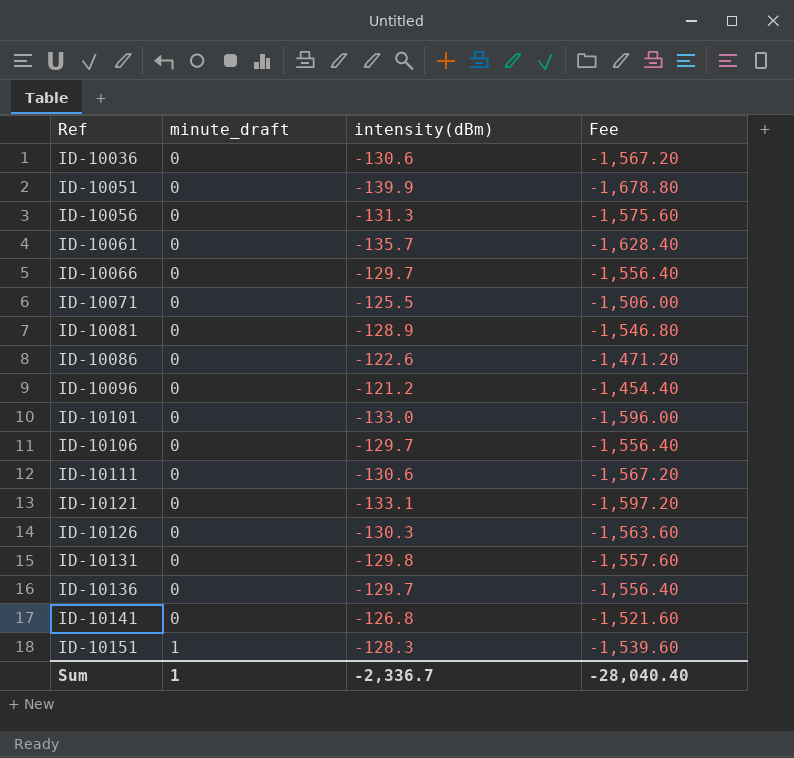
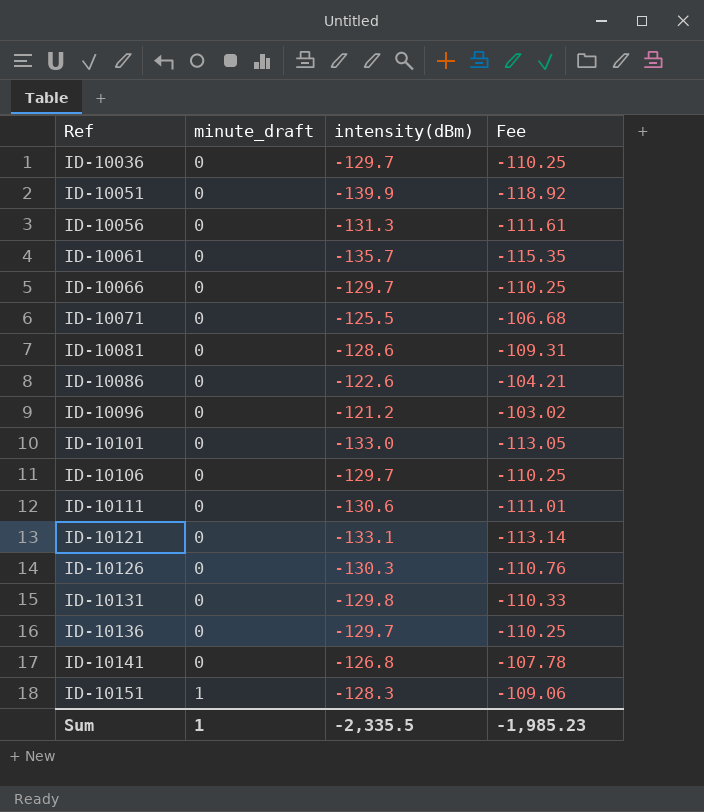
column Fee | formula: [intensity(dBm)] * 12 -> [intensity(dBm)] * 0.85
ID-10036 | intensity(dBm): -130.6 -> -129.7
ID-10081 | intensity(dBm): -128.9 -> -128.6
Sum | intensity(dBm): -2,336.7 -> -2,335.5
Sum | Fee: -28,040.40 -> -1,985.23

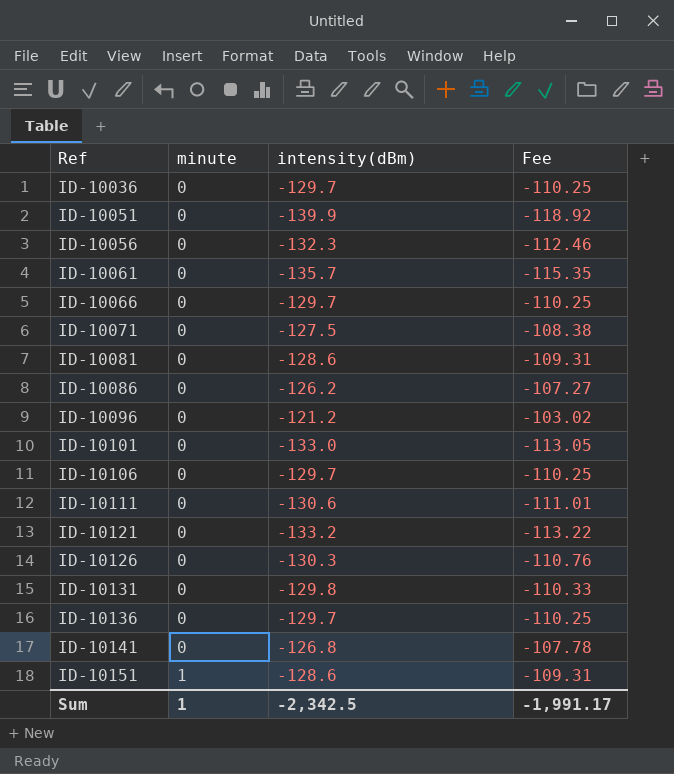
column name: minute_draft -> minute
ID-10056 | intensity(dBm): -131.3 -> -132.3
ID-10056 | Fee: -111.61 -> -112.46
ID-10071 | intensity(dBm): -125.5 -> -127.5
ID-10071 | Fee: -106.68 -> -108.38
ID-10086 | intensity(dBm): -122.6 -> -126.2
ID-10086 | Fee: -104.21 -> -107.27
ID-10121 | intensity(dBm): -133.1 -> -133.2
ID-10121 | Fee: -113.14 -> -113.22
ID-10151 | intensity(dBm): -128.3 -> -128.6
ID-10151 | Fee: -109.06 -> -109.31
Sum | intensity(dBm): -2,335.5 -> -2,342.5
Sum | Fee: -1,985.23 -> -1,991.17

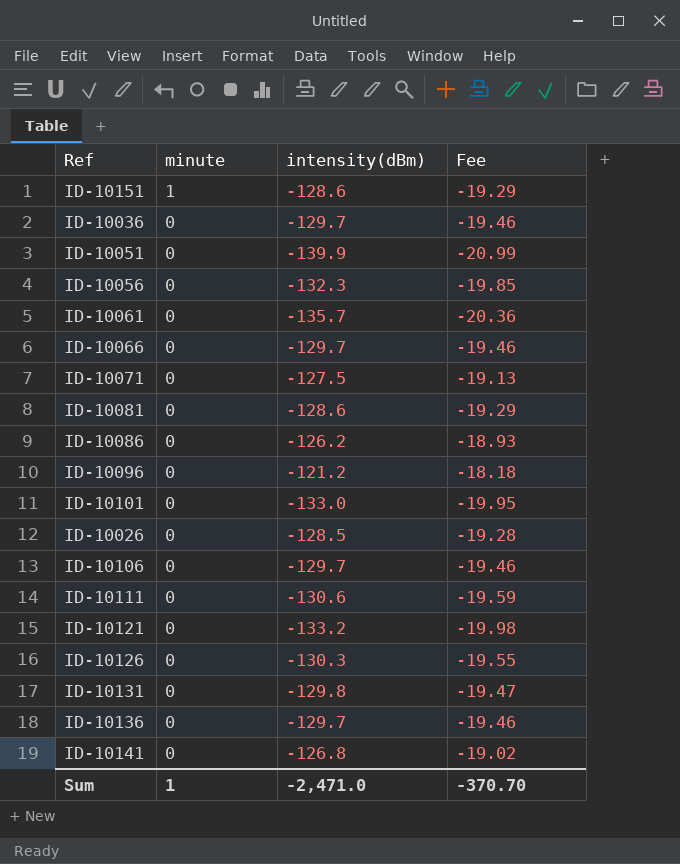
row order: Ref ascending -> minute descending
column Fee | formula: [intensity(dBm)] * 0.85 -> [intensity(dBm)] * 0.15
row ID-10026: none -> 0 | -128.5 | -19.28
Sum | intensity(dBm): -2,342.5 -> -2,471.0
Sum | Fee: -1,991.17 -> -370.70

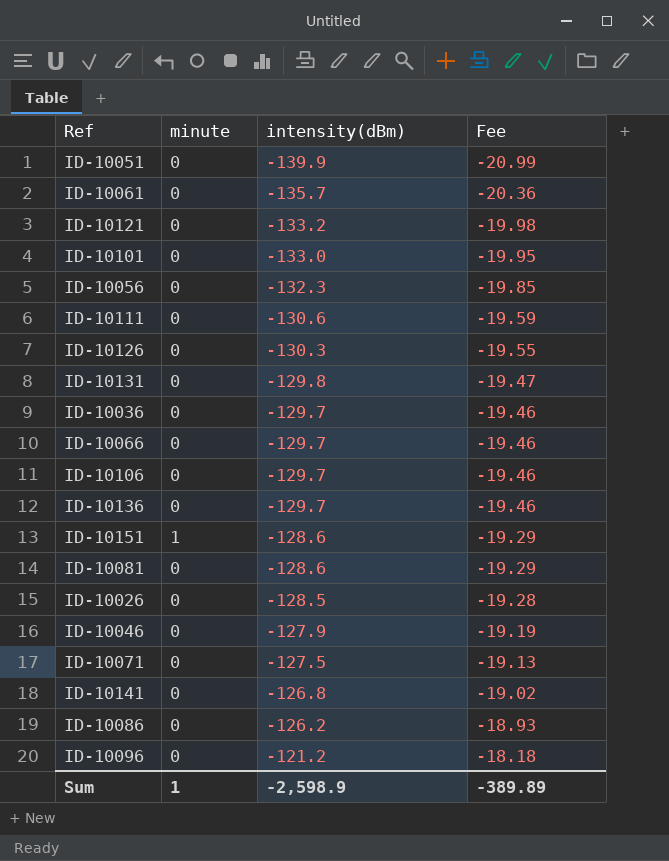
row order: minute descending -> intensity(dBm) ascending
row ID-10046: none -> 0 | -127.9 | -19.19
Sum | intensity(dBm): -2,471.0 -> -2,598.9
Sum | Fee: -370.70 -> -389.89

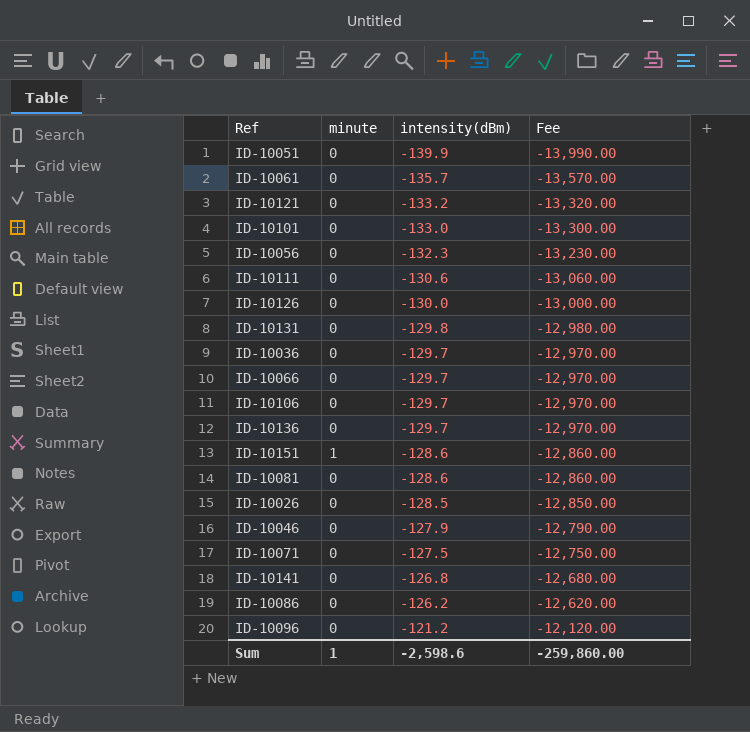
column Fee | formula: [intensity(dBm)] * 0.15 -> [intensity(dBm)] * 100
ID-10126 | intensity(dBm): -130.3 -> -130.0
Sum | intensity(dBm): -2,598.9 -> -2,598.6
Sum | Fee: -389.89 -> -259,860.00

